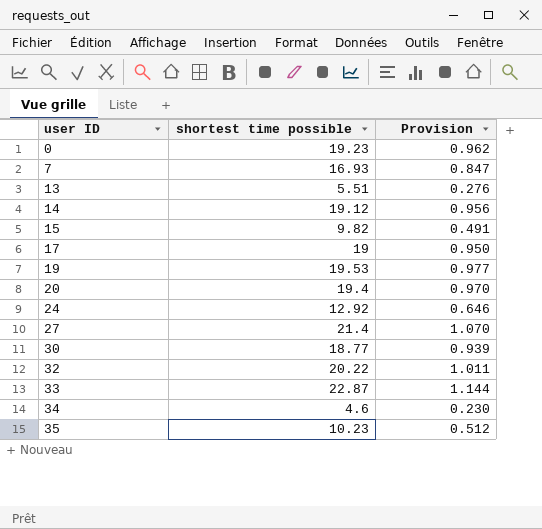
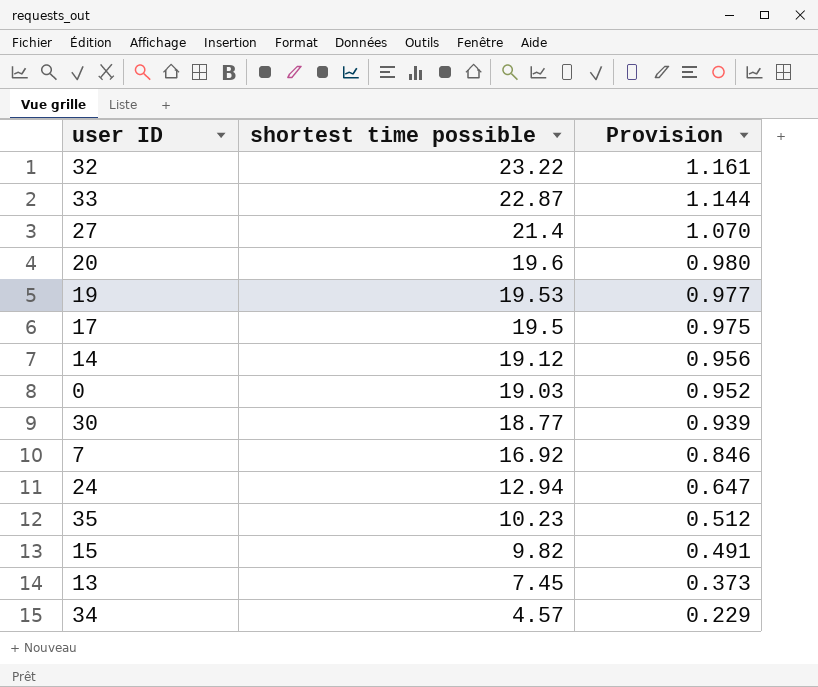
row order: user ID ascending -> shortest time possible descending
32 | shortest time possible: 20.22 -> 23.22
32 | Provision: 1.011 -> 1.161
20 | shortest time possible: 19.4 -> 19.6
20 | Provision: 0.970 -> 0.980
17 | shortest time possible: 19 -> 19.5
17 | Provision: 0.950 -> 0.975
0 | shortest time possible: 19.23 -> 19.03
0 | Provision: 0.962 -> 0.952
7 | shortest time possible: 16.93 -> 16.92
7 | Provision: 0.847 -> 0.846
24 | shortest time possible: 12.92 -> 12.94
24 | Provision: 0.646 -> 0.647
13 | shortest time possible: 5.51 -> 7.45
13 | Provision: 0.276 -> 0.373
34 | shortest time possible: 4.6 -> 4.57
34 | Provision: 0.230 -> 0.229

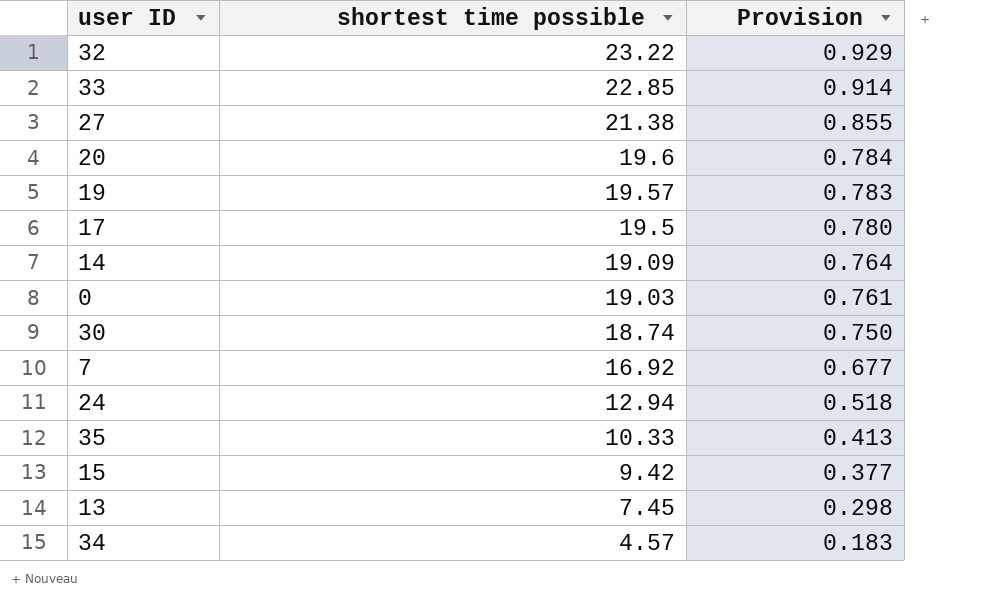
column Provision | formula: [shortest time possible] * 0.05 -> [shortest time possible] * 0.04
33 | shortest time possible: 22.87 -> 22.85
27 | shortest time possible: 21.4 -> 21.38
19 | shortest time possible: 19.53 -> 19.57
14 | shortest time possible: 19.12 -> 19.09
30 | shortest time possible: 18.77 -> 18.74
35 | shortest time possible: 10.23 -> 10.33
15 | shortest time possible: 9.82 -> 9.42

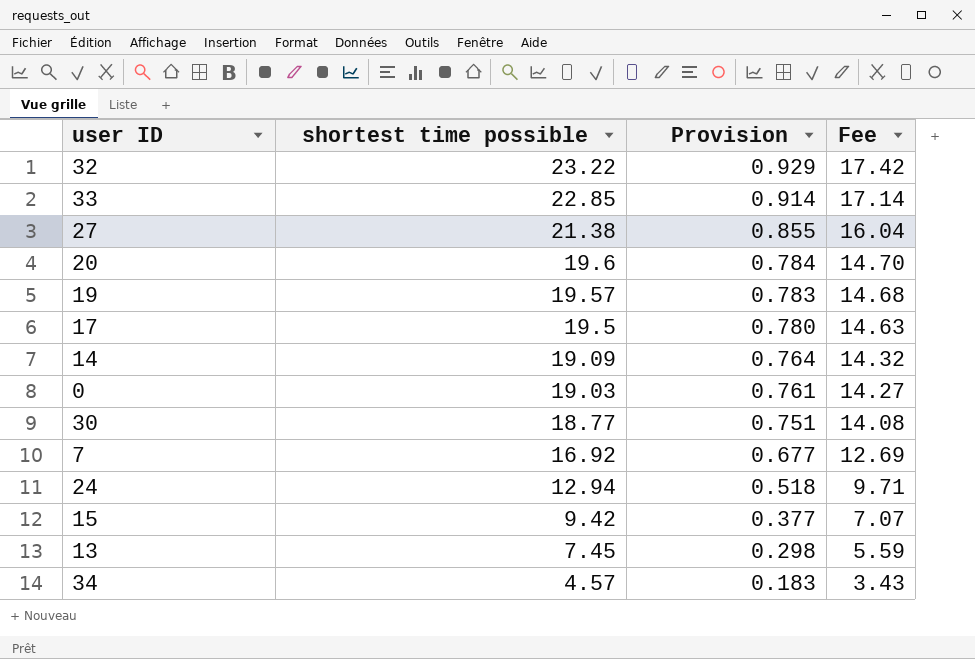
column Fee | formula: none -> [shortest time possible] * 0.75
row 35: 10.33 | 0.413 -> none
30 | shortest time possible: 18.74 -> 18.77
30 | Provision: 0.750 -> 0.751

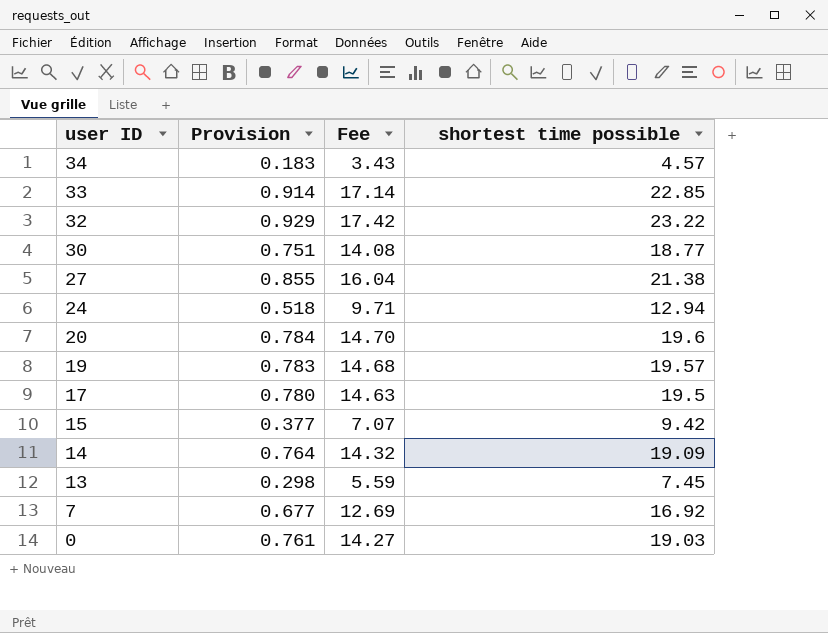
row order: shortest time possible descending -> user ID descending
column shortest time possible | position: 2 -> 4

